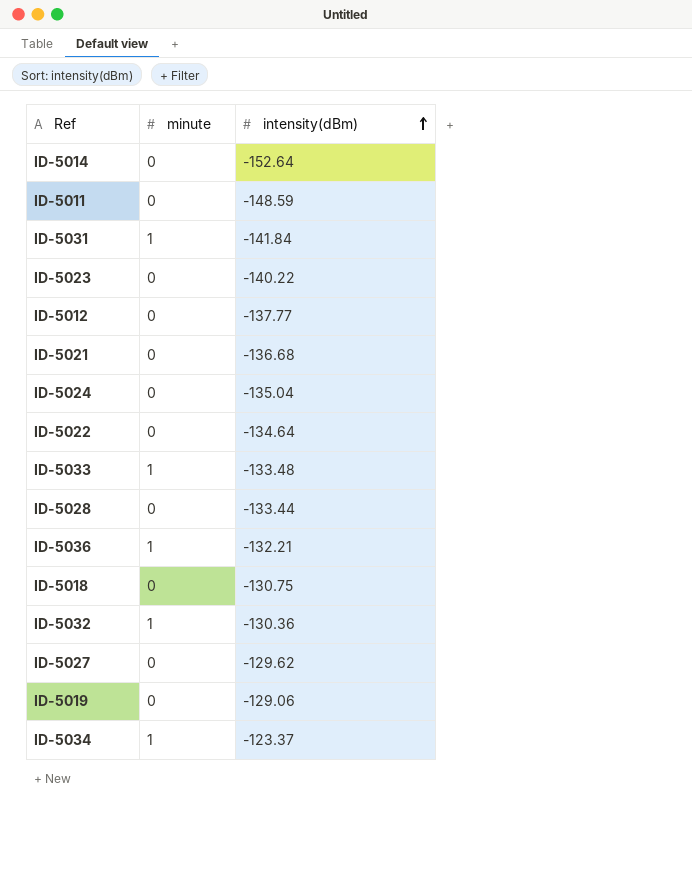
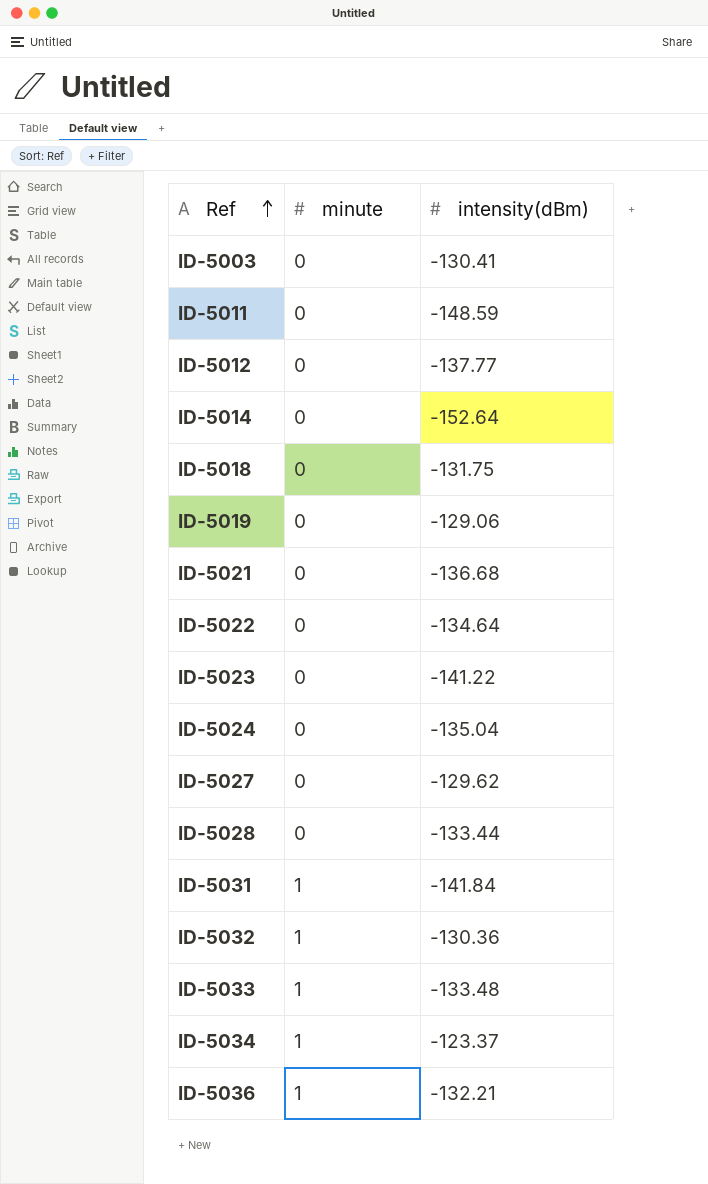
row order: intensity(dBm) ascending -> Ref ascending
row ID-5003: none -> 0 | -130.41
ID-5018 | intensity(dBm): -130.75 -> -131.75
ID-5023 | intensity(dBm): -140.22 -> -141.22

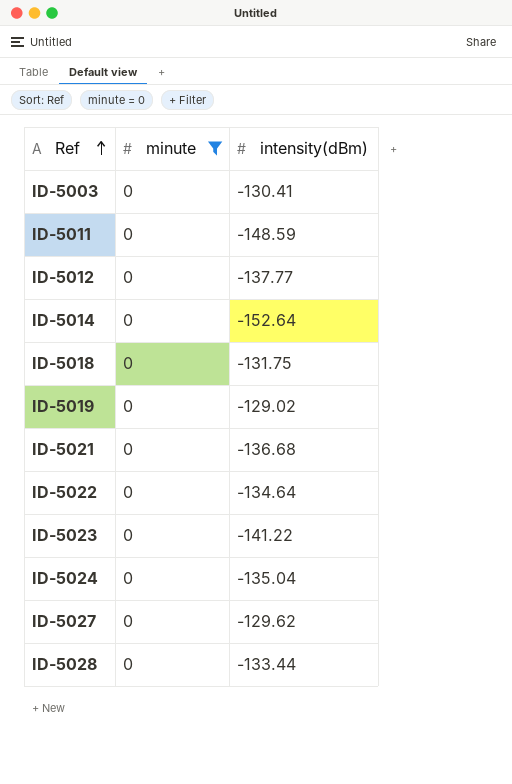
filter: none -> minute = 0
ID-5019 | intensity(dBm): -129.06 -> -129.02

